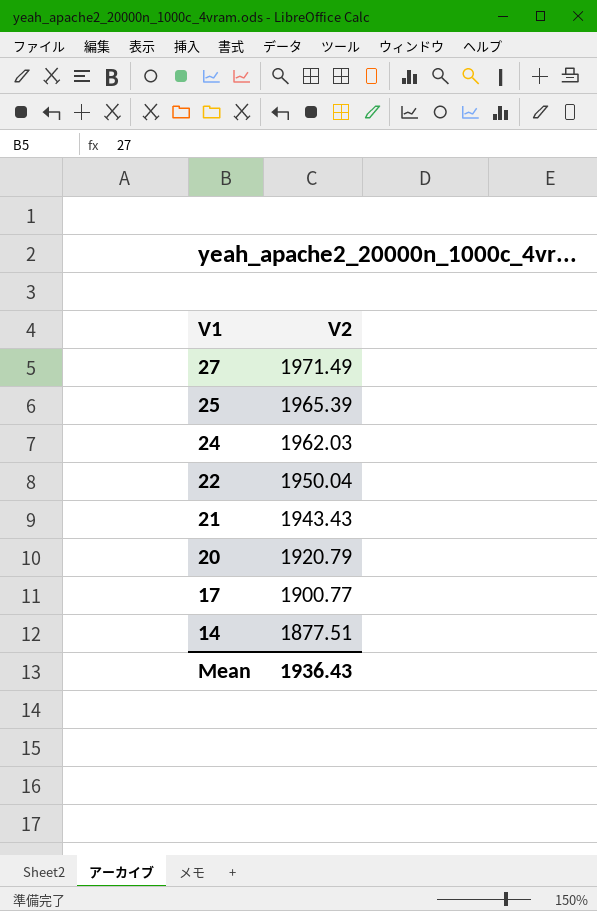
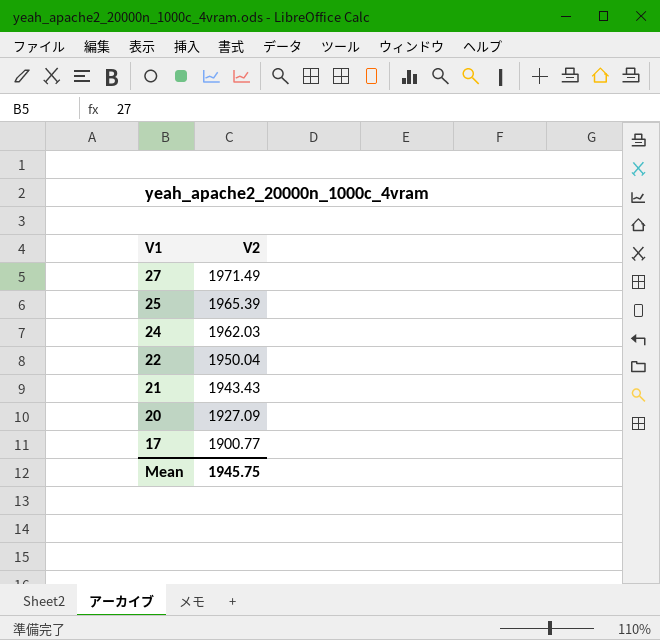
row 14: 1877.51 -> none
20 | V2: 1920.79 -> 1927.09
Mean | V2: 1936.43 -> 1945.75

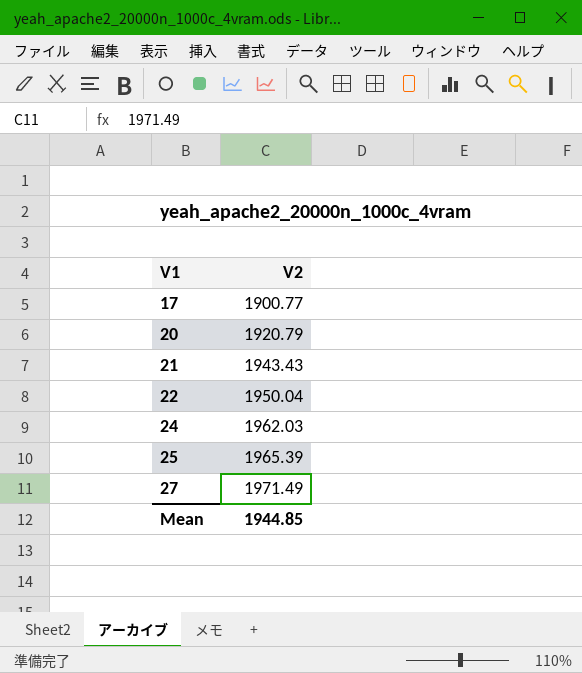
row order: V1 descending -> V1 ascending
20 | V2: 1927.09 -> 1920.79
Mean | V2: 1945.75 -> 1944.85

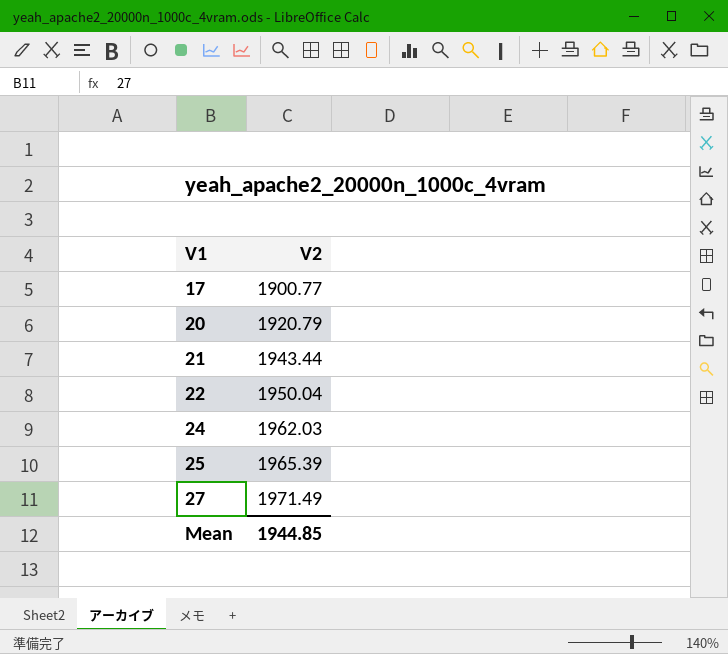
21 | V2: 1943.43 -> 1943.44

